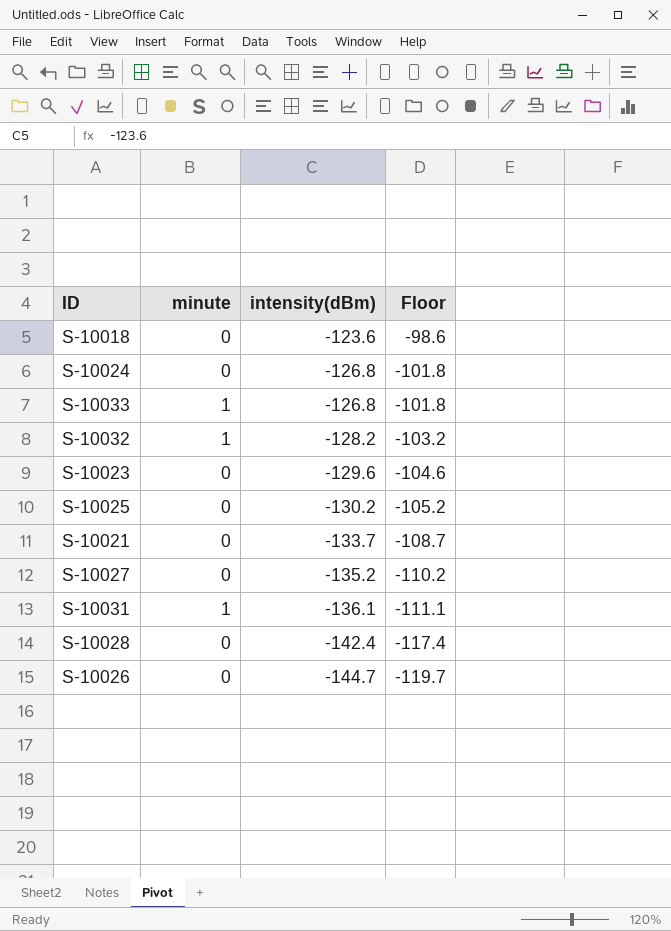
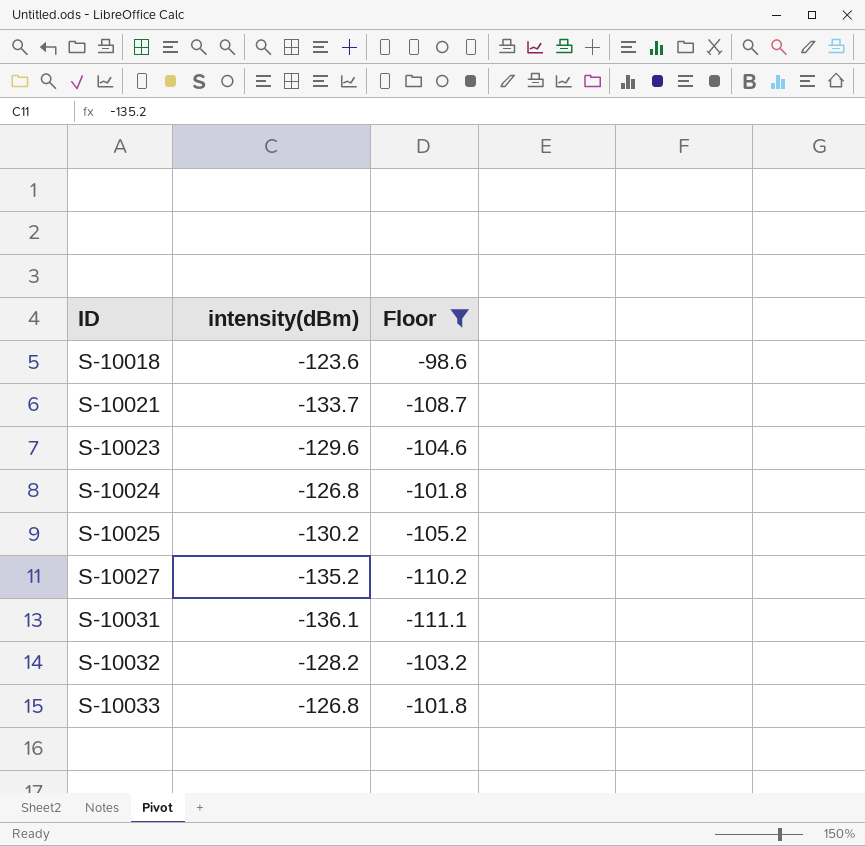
filter: none -> Floor >= -111.1
row order: intensity(dBm) descending -> ID ascending
column minute | position: 2 -> none

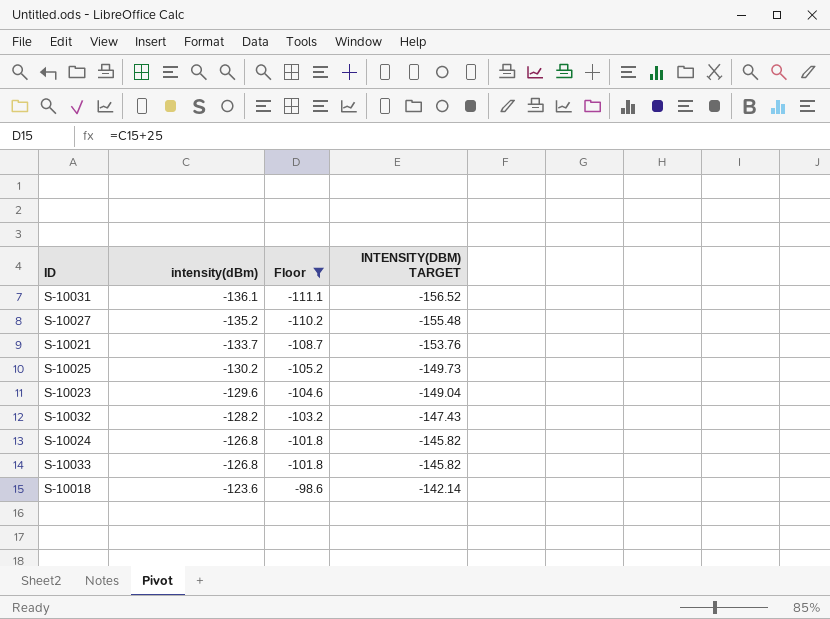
row order: ID ascending -> intensity(dBm) ascending
column INTENSITY(DBM) TARGET | formula: none -> [intensity(dBm)] * 1.15

